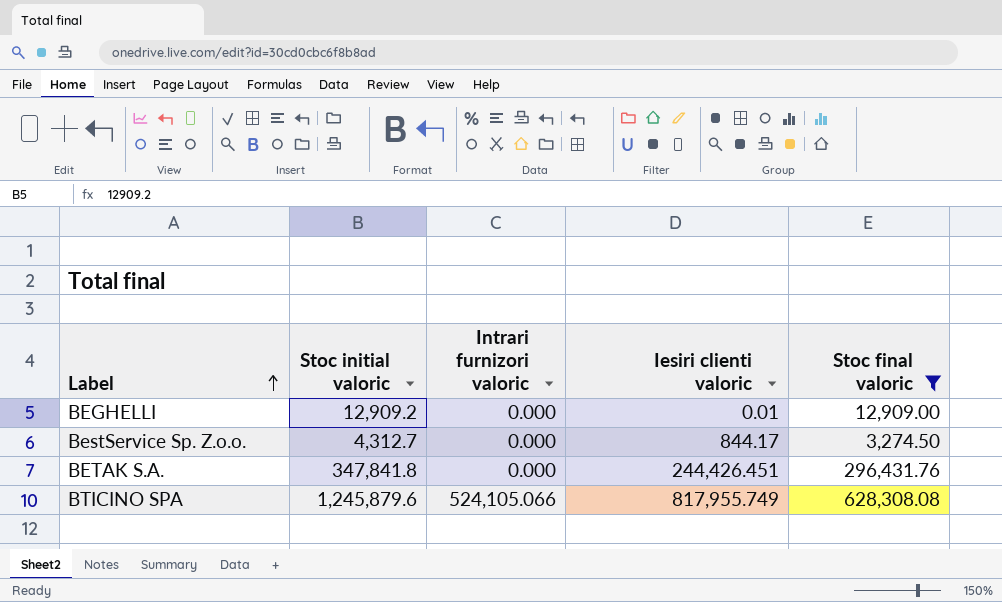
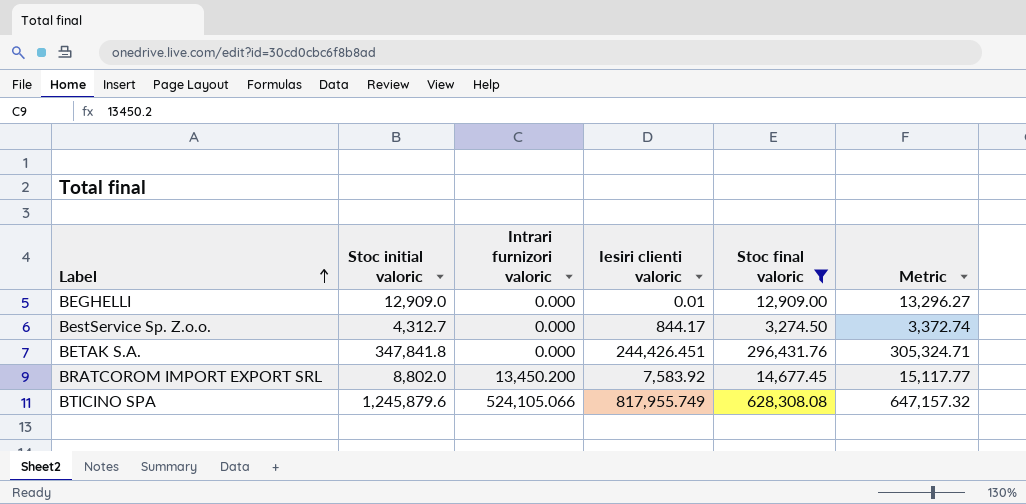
column Metric | formula: none -> [Stoc final valoric] * 1.03
BEGHELLI | Stoc initial valoric: 12,909.2 -> 12,909.0
row BRATCOROM IMPORT EXPORT SRL: none -> 8,802.0 | 13,450.200 | 7,583.92 | 14,677.45 | 15,117.77

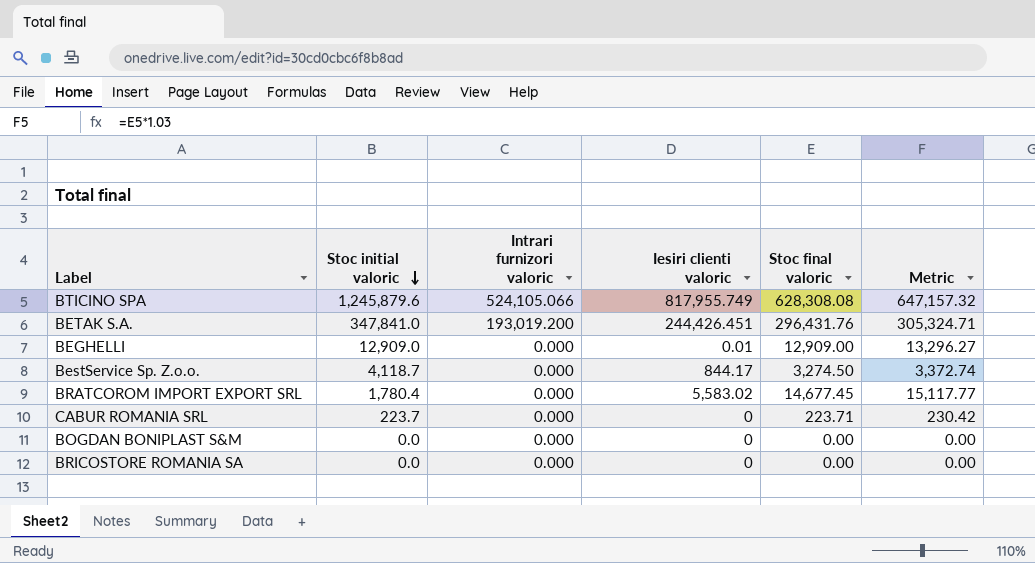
filter: Stoc final valoric >= 3,274.50 -> none
row order: Label ascending -> Stoc initial valoric descending
BETAK S.A. | Stoc initial valoric: 347,841.8 -> 347,841.0
BETAK S.A. | Intrari furnizori valoric: 0.000 -> 193,019.200
BestService Sp. Z.o.o. | Stoc initial valoric: 4,312.7 -> 4,118.7
BRATCOROM IMPORT EXPORT SRL | Stoc initial valoric: 8,802.0 -> 1,780.4
BRATCOROM IMPORT EXPORT SRL | Intrari furnizori valoric: 13,450.200 -> 0.000
BRATCOROM IMPORT EXPORT SRL | Iesiri clienti valoric: 7,583.92 -> 5,583.02

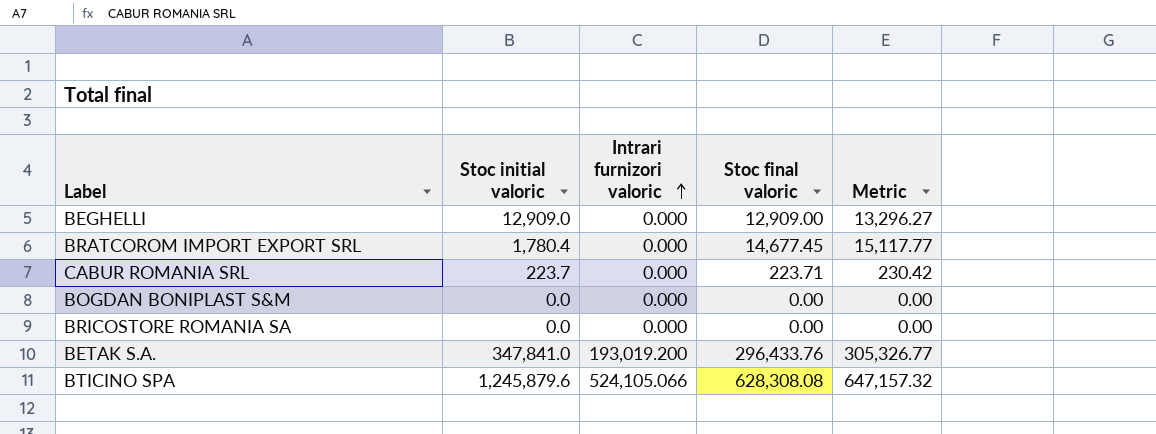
row order: Stoc initial valoric descending -> Intrari furnizori valoric ascending
column Iesiri clienti valoric | position: 4 -> none
row BestService Sp. Z.o.o.: 4,118.7 | 0.000 | 844.17 | 3,274.50 | 3,372.74 -> none
BETAK S.A. | Stoc final valoric: 296,431.76 -> 296,433.76
BETAK S.A. | Metric: 305,324.71 -> 305,326.77

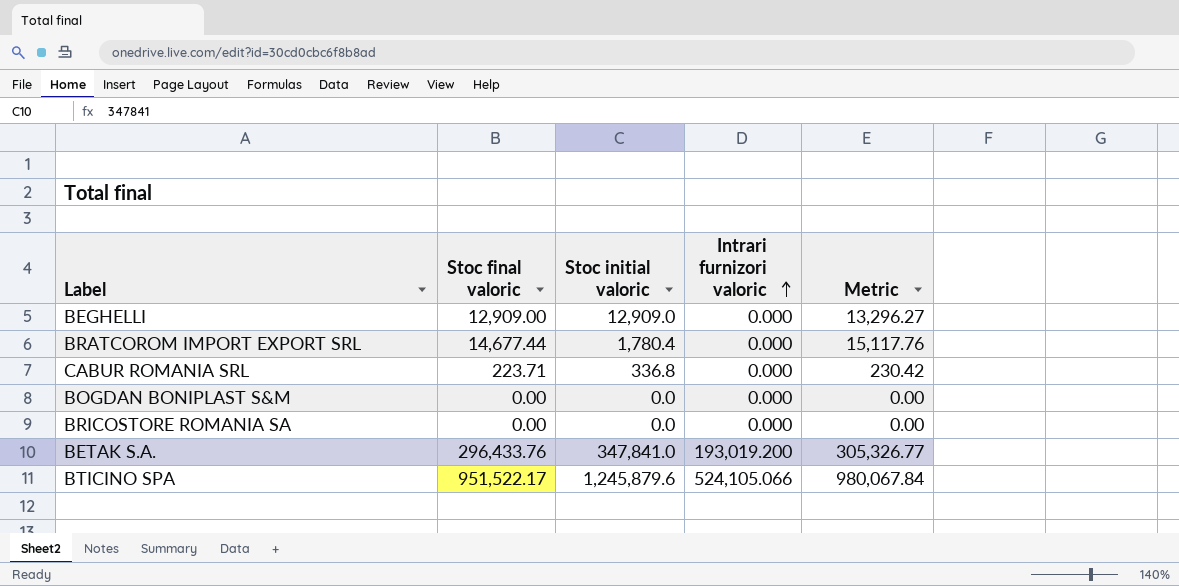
column Stoc final valoric | position: 4 -> 2
BRATCOROM IMPORT EXPORT SRL | Stoc final valoric: 14,677.45 -> 14,677.44
BRATCOROM IMPORT EXPORT SRL | Metric: 15,117.77 -> 15,117.76
CABUR ROMANIA SRL | Stoc initial valoric: 223.7 -> 336.8
BTICINO SPA | Stoc final valoric: 628,308.08 -> 951,522.17
BTICINO SPA | Metric: 647,157.32 -> 980,067.84

